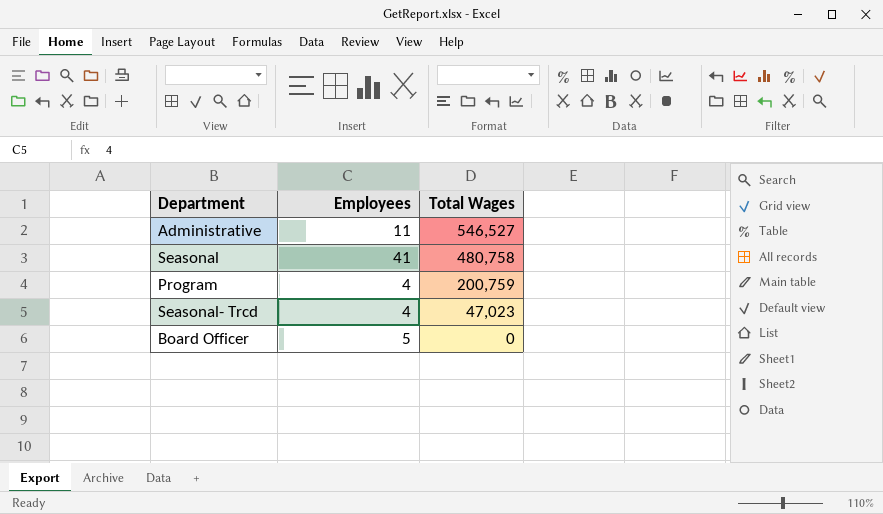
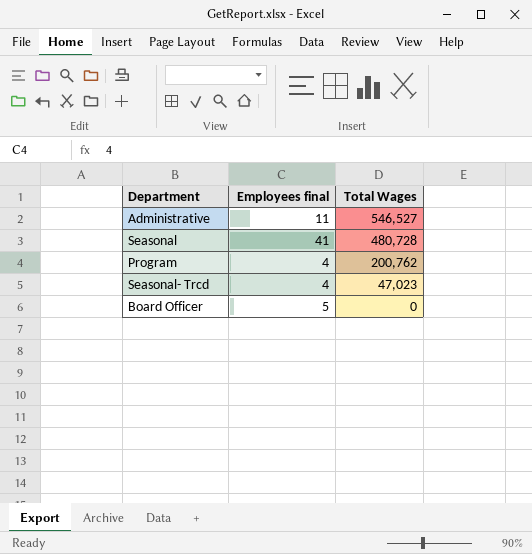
column name: Employees -> Employees final
Seasonal | Total Wages: 480,758 -> 480,728
Program | Total Wages: 200,759 -> 200,762

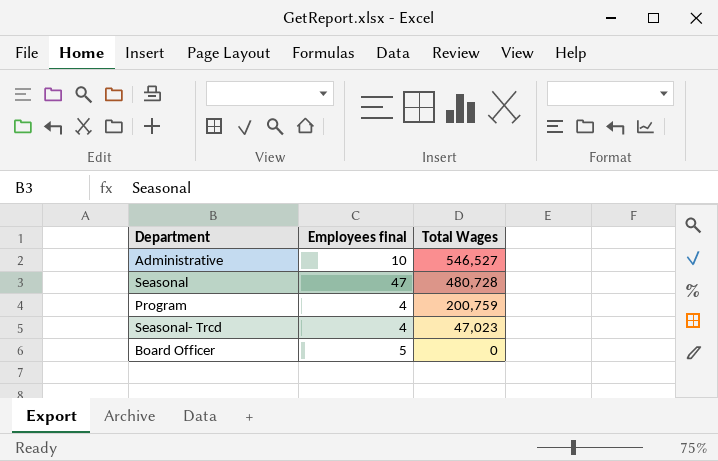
Administrative | Employees final: 11 -> 10
Seasonal | Employees final: 41 -> 47
Program | Total Wages: 200,762 -> 200,759

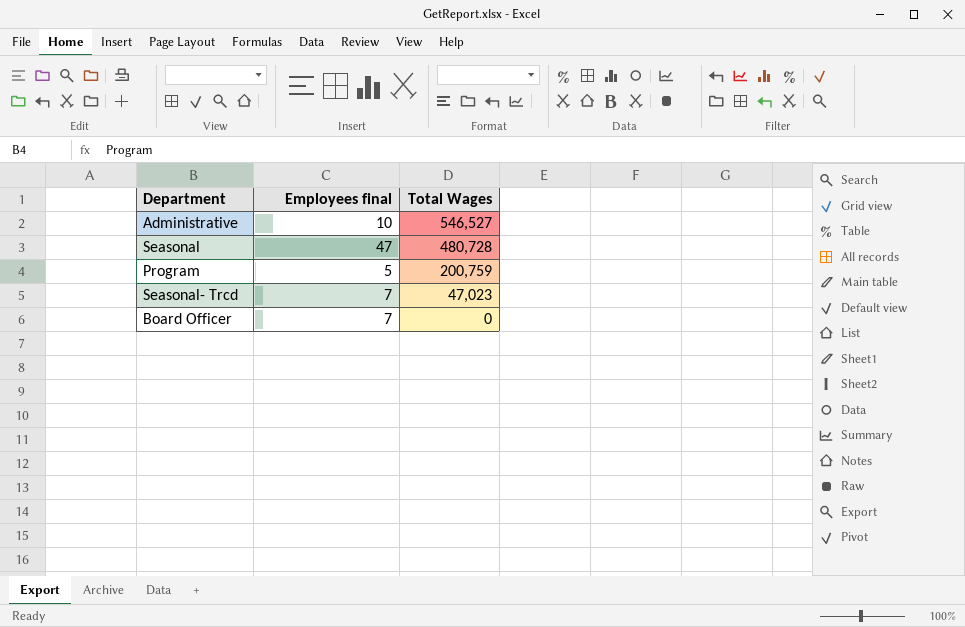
Program | Employees final: 4 -> 5
Seasonal- Trcd | Employees final: 4 -> 7
Board Officer | Employees final: 5 -> 7

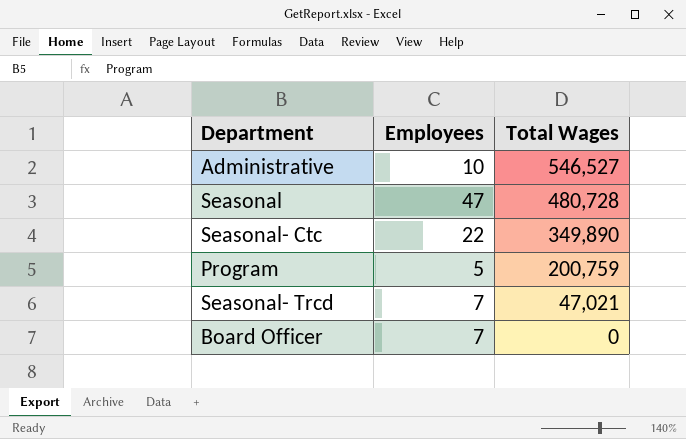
column name: Employees final -> Employees
row Seasonal- Ctc: none -> 22 | 349,890
Seasonal- Trcd | Total Wages: 47,023 -> 47,021

